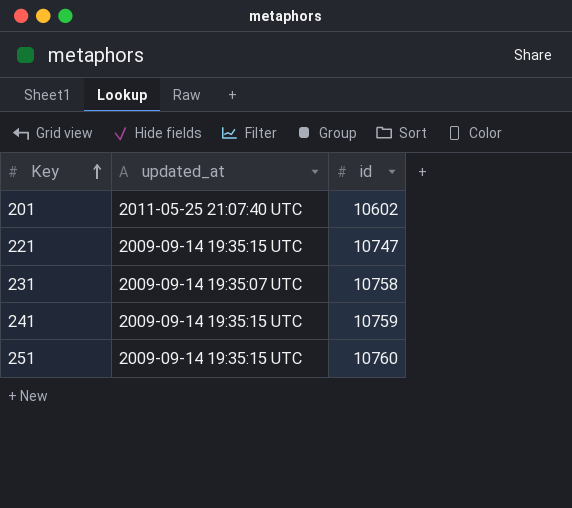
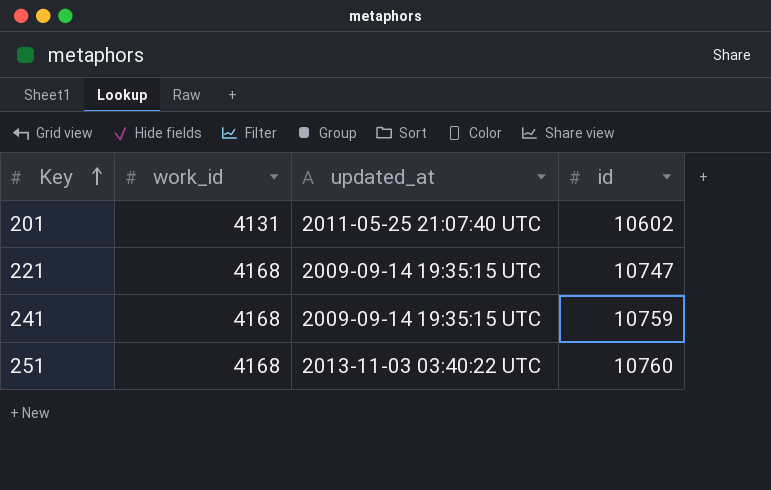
column work_id | position: none -> 2
row 231: 2009-09-14 19:35:07 UTC | 10758 -> none
251 | updated_at: 2009-09-14 19:35:15 UTC -> 2013-11-03 03:40:22 UTC

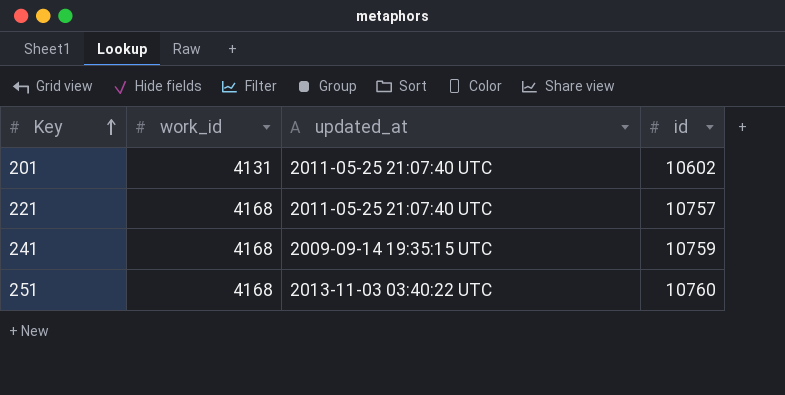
221 | updated_at: 2009-09-14 19:35:15 UTC -> 2011-05-25 21:07:40 UTC
221 | id: 10747 -> 10757

